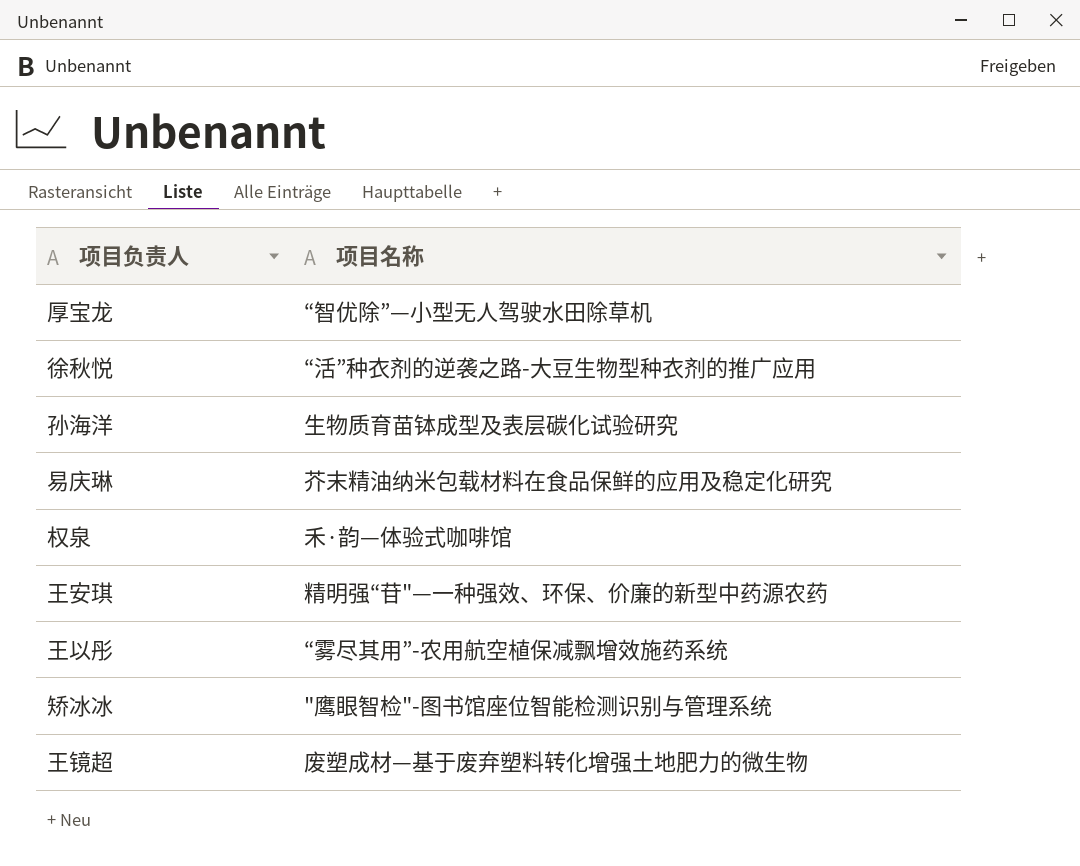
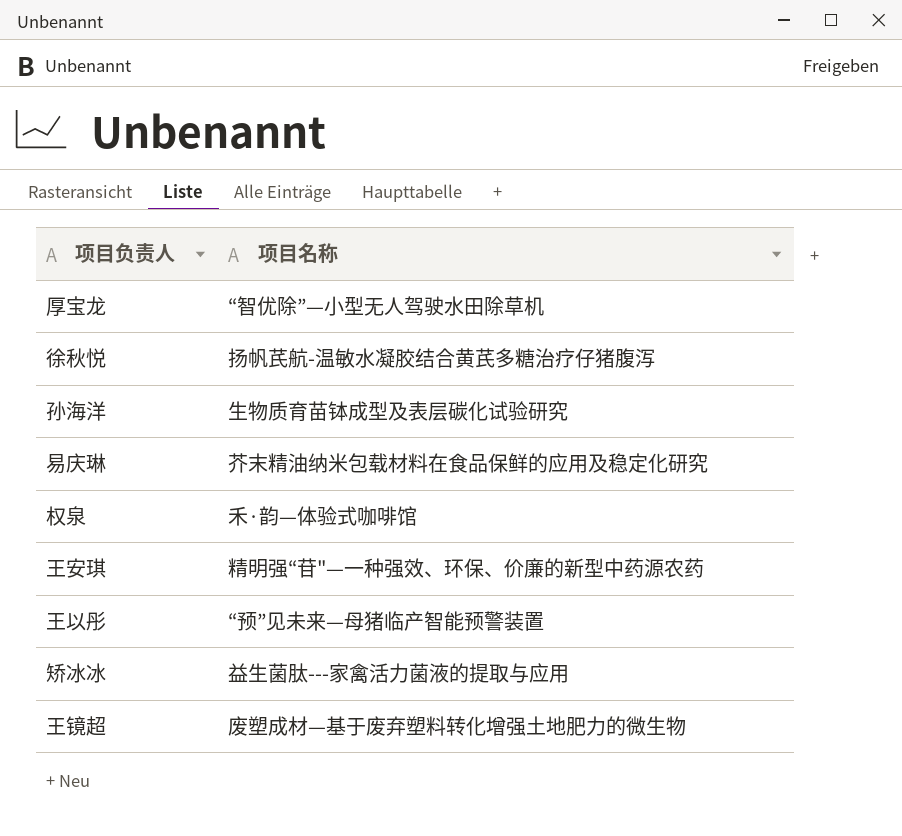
徐秋悦 | 项目名称: “活”种衣剂的逆袭之路-大豆生物型种衣剂的推广应用 -> 扬帆芪航-温敏水凝胶结合黄芪多糖治疗仔猪腹泻
王以彤 | 项目名称: “雾尽其用”-农用航空植保减飘增效施药系统 -> “预”见未来—母猪临产智能预警装置
矫冰冰 | 项目名称: "鹰眼智检"-图书馆座位智能检测识别与管理系统 -> 益生菌肽---家禽活力菌液的提取与应用

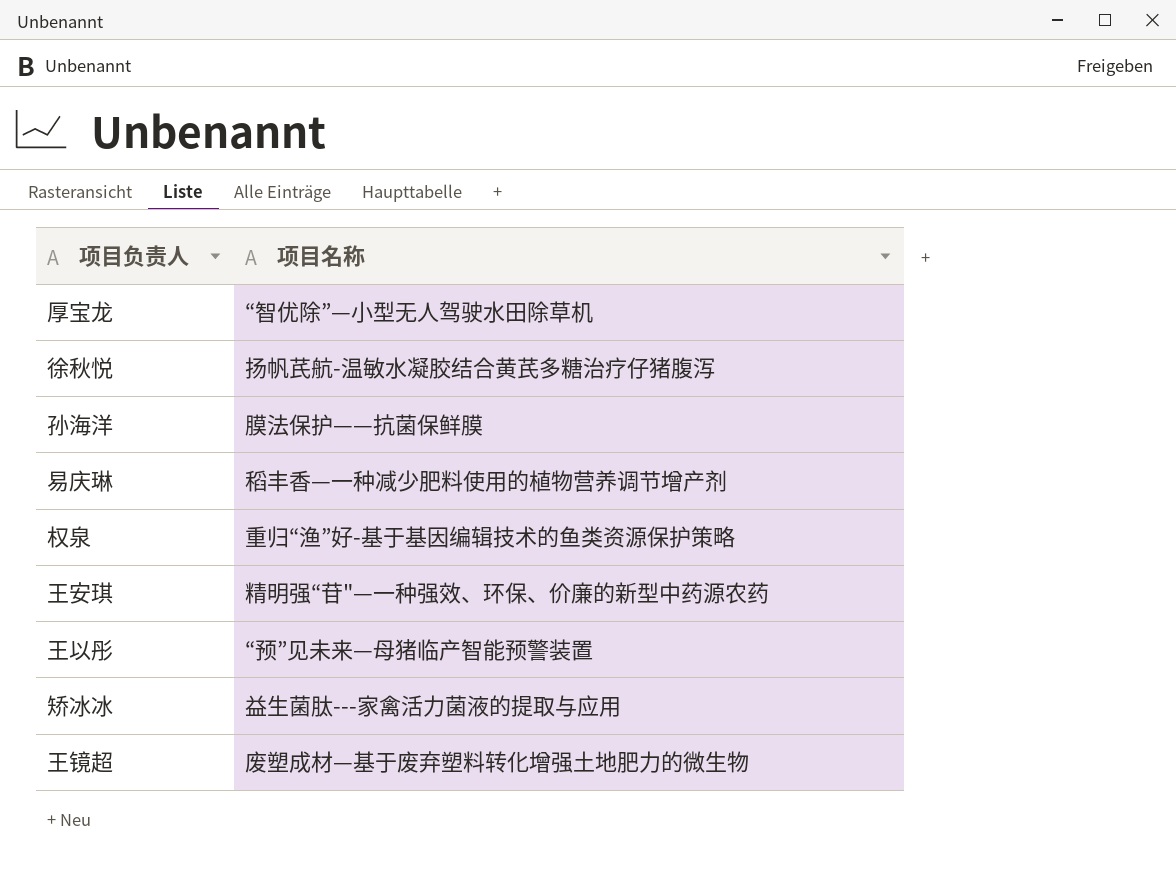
孙海洋 | 项目名称: 生物质育苗钵成型及表层碳化试验研究 -> 膜法保护——抗菌保鲜膜
易庆琳 | 项目名称: 芥末精油纳米包载材料在食品保鲜的应用及稳定化研究 -> 稻丰香—一种减少肥料使用的植物营养调节增产剂
权泉 | 项目名称: 禾·韵—体验式咖啡馆 -> 重归“渔”好-基于基因编辑技术的鱼类资源保护策略

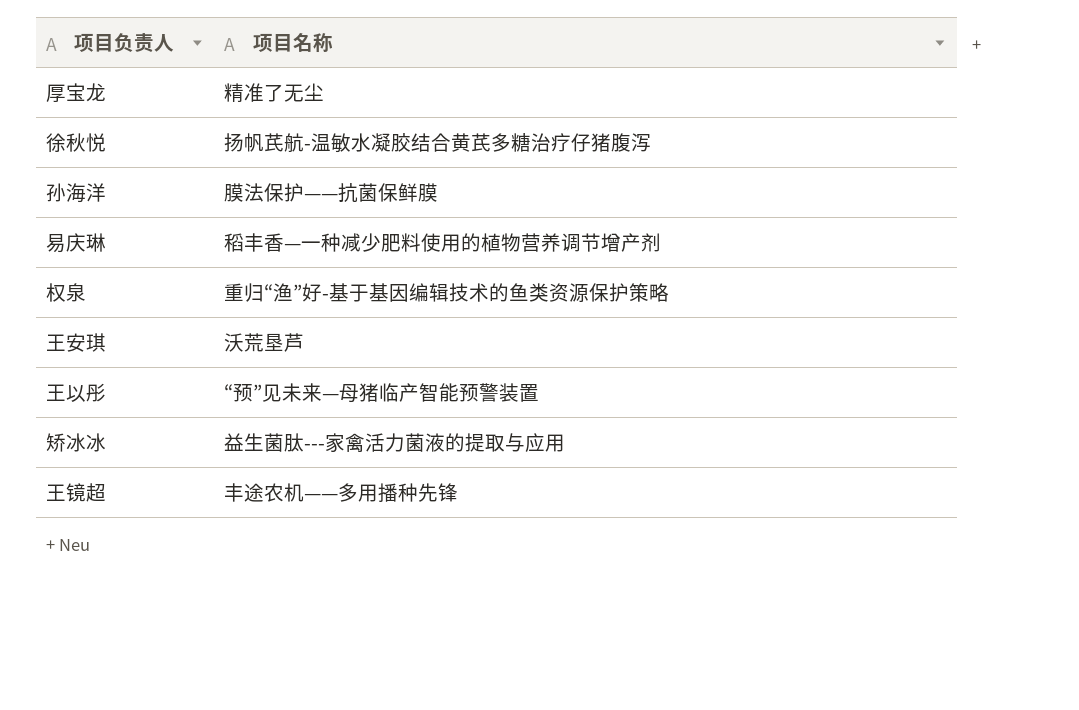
厚宝龙 | 项目名称: “智优除”—小型无人驾驶水田除草机 -> 精准了无尘
王安琪 | 项目名称: 精明强“苷"—一种强效、环保、价廉的新型中药源农药 -> 沃荒垦芦
王镜超 | 项目名称: 废塑成材—基于废弃塑料转化增强土地肥力的微生物 -> 丰途农机——多用播种先锋

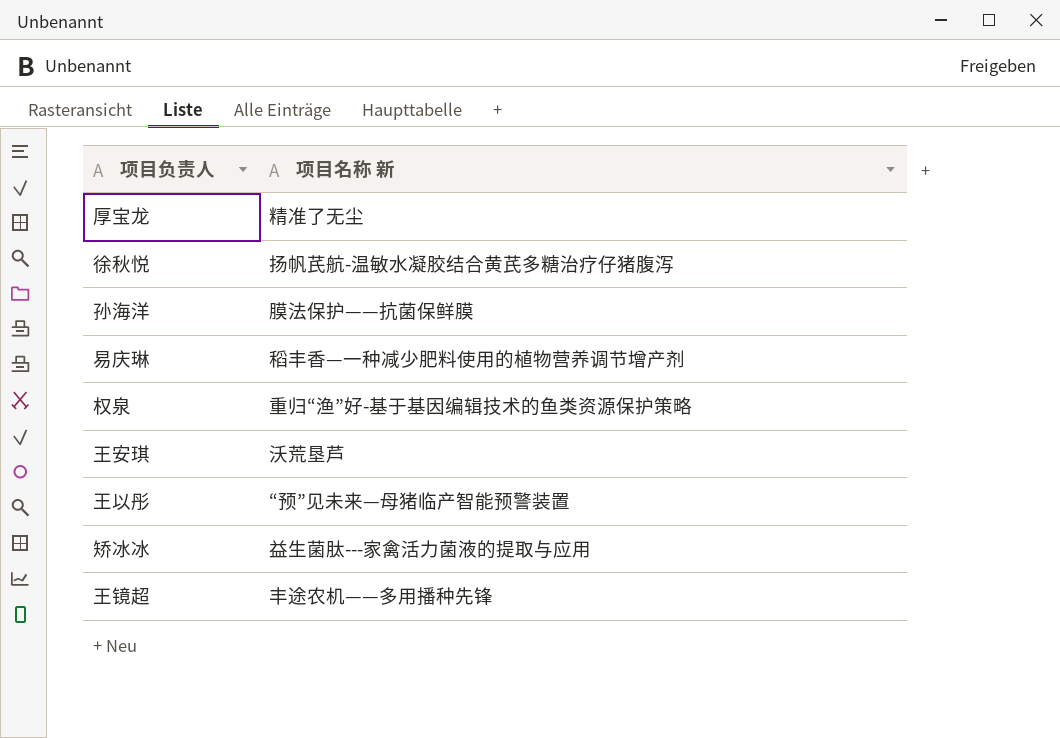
column name: 项目名称 -> 项目名称 新

